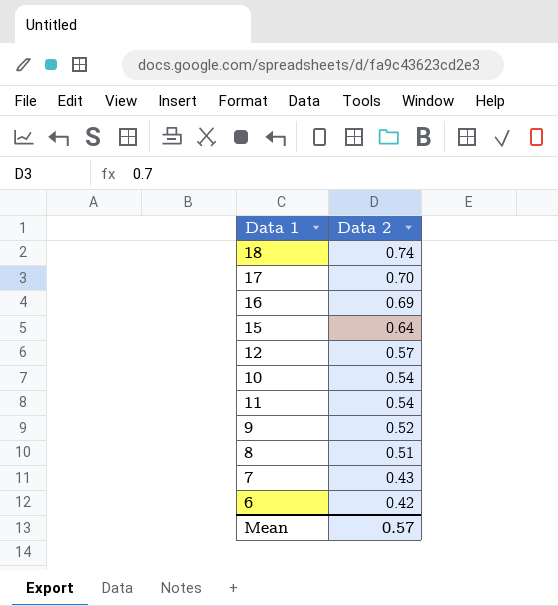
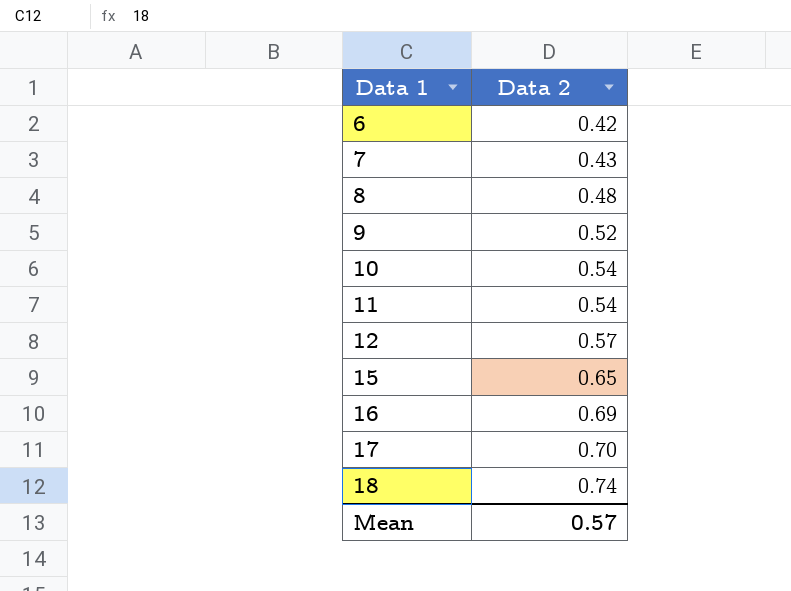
row order: Data 2 descending -> Data 1 ascending
8 | Data 2: 0.51 -> 0.48
15 | Data 2: 0.64 -> 0.65

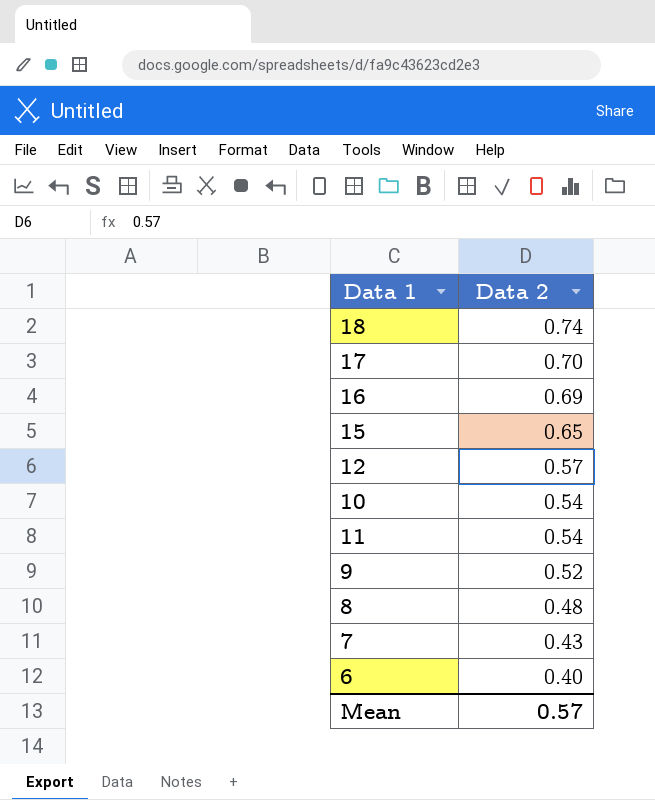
row order: Data 1 ascending -> Data 2 descending
6 | Data 2: 0.42 -> 0.40

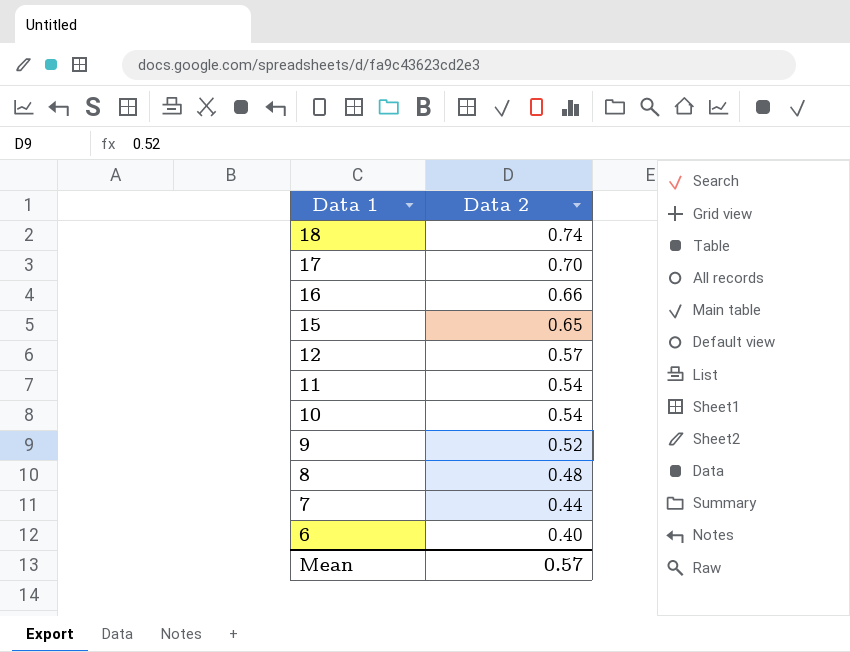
row order: Data 2 descending -> Data 1 descending
16 | Data 2: 0.69 -> 0.66
7 | Data 2: 0.43 -> 0.44

